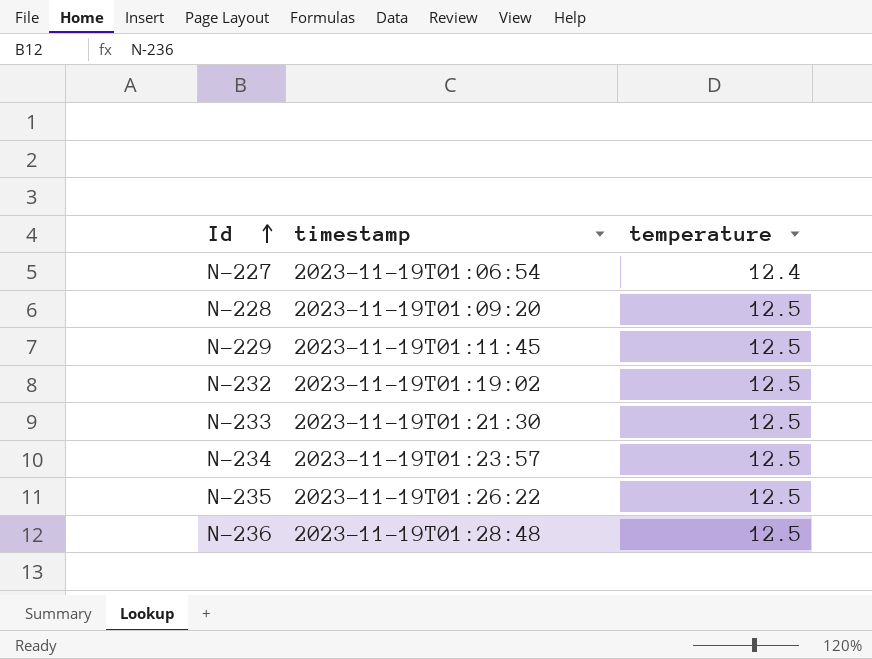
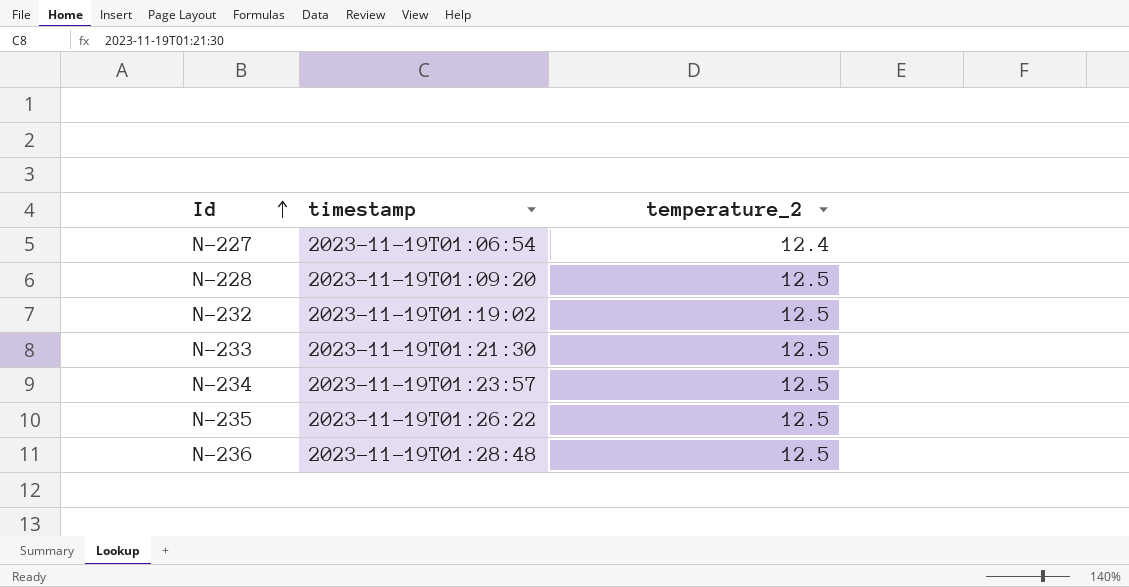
column name: temperature -> temperature_2
row N-229: 2023-11-19T01:11:45 | 12.5 -> none

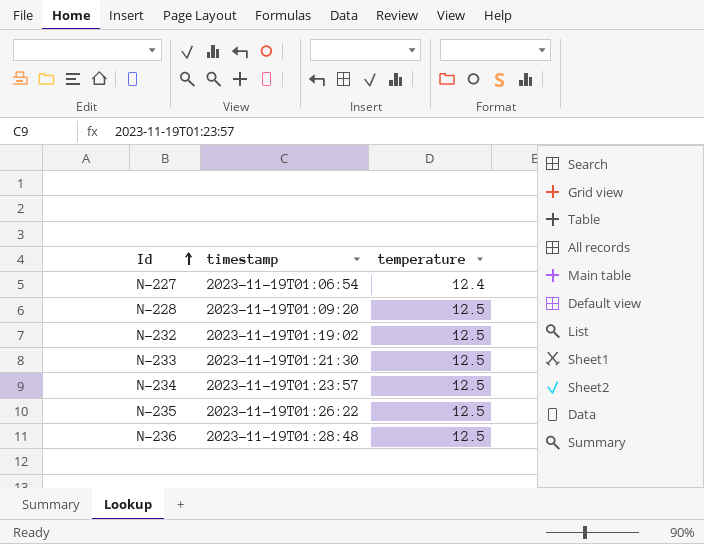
column name: temperature_2 -> temperature

